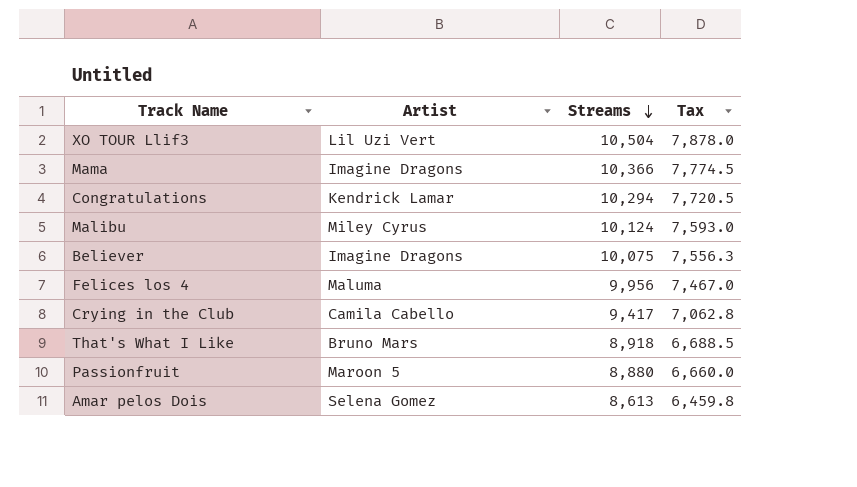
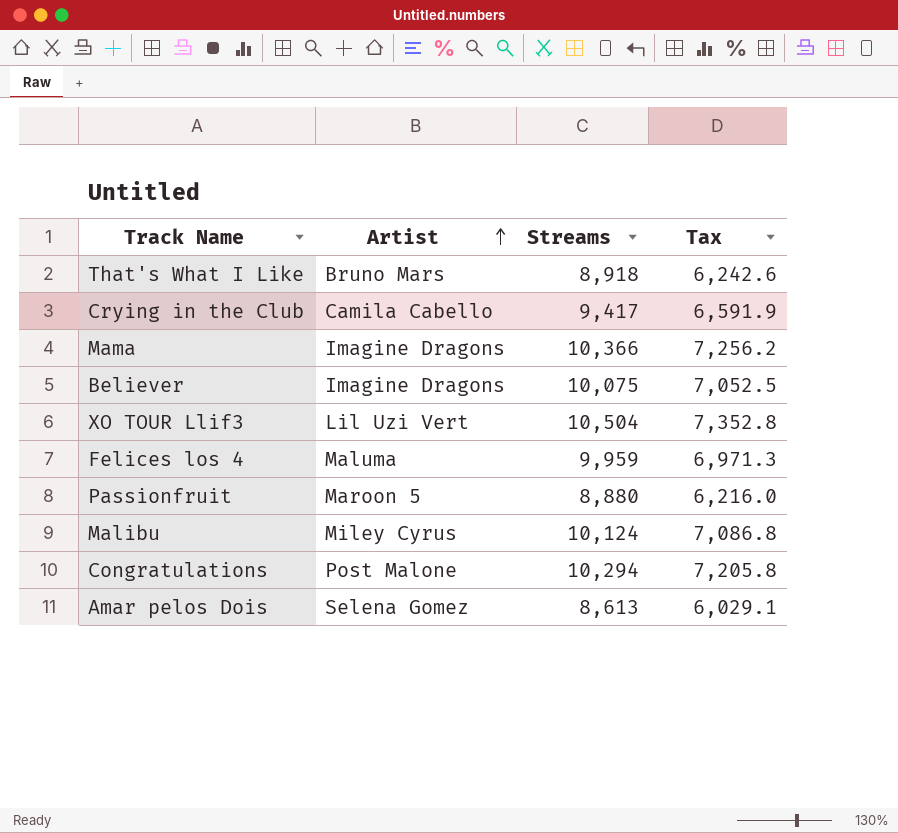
row order: Streams descending -> Artist ascending
column Tax | formula: [Streams] * 0.75 -> [Streams] * 0.7
Felices los 4 | Streams: 9,956 -> 9,959
Congratulations | Artist: Kendrick Lamar -> Post Malone

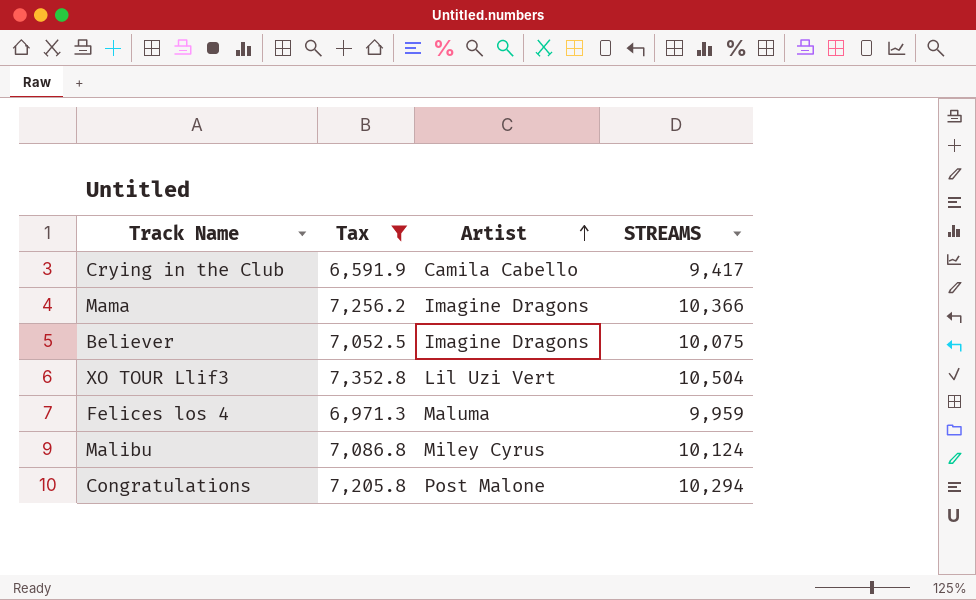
filter: none -> Tax >= 6,591.9
column Tax | position: 4 -> 2
column name: Streams -> STREAMS

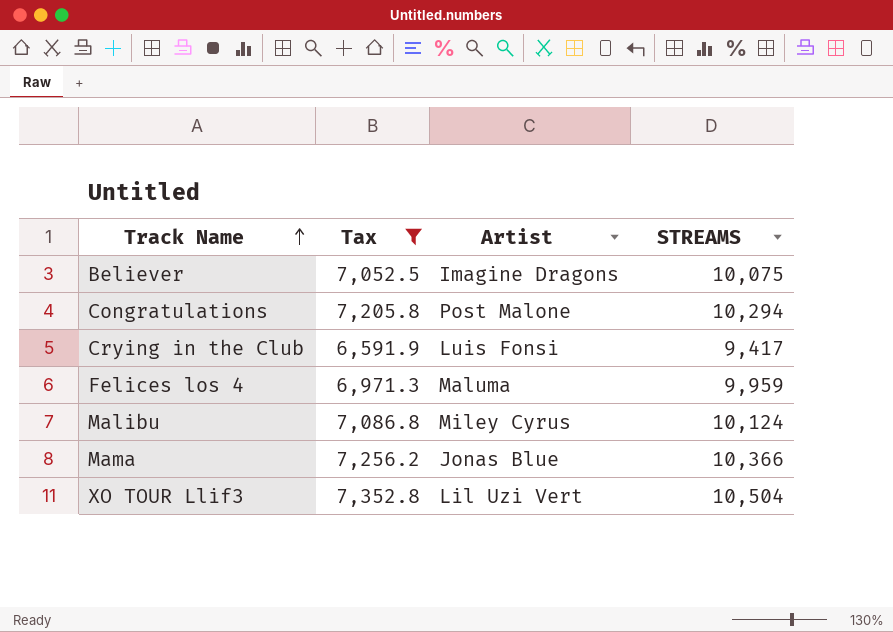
row order: Artist ascending -> Track Name ascending
Crying in the Club | Artist: Camila Cabello -> Luis Fonsi
Mama | Artist: Imagine Dragons -> Jonas Blue

